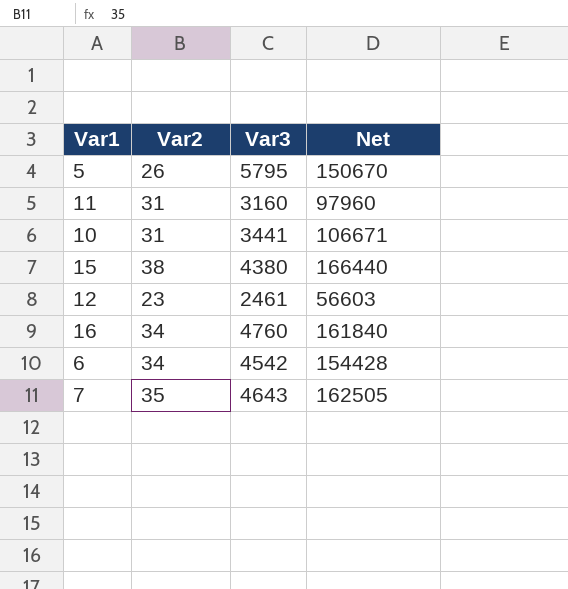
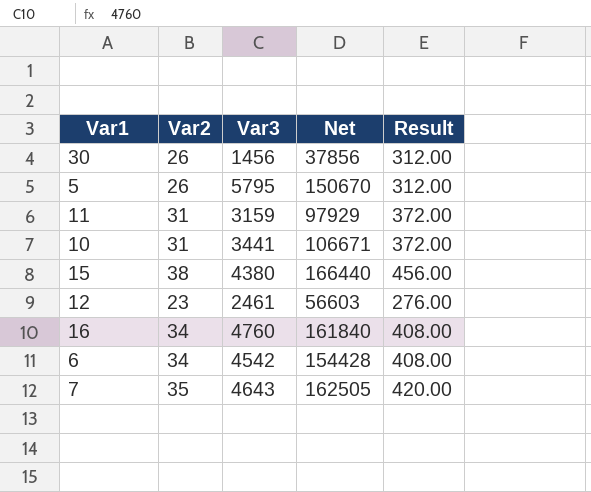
column Result | formula: none -> [Var2] * 12
row 30: none -> 26 | 1456 | 37856 | 312.00
11 | Var3: 3160 -> 3159
11 | Net: 97960 -> 97929

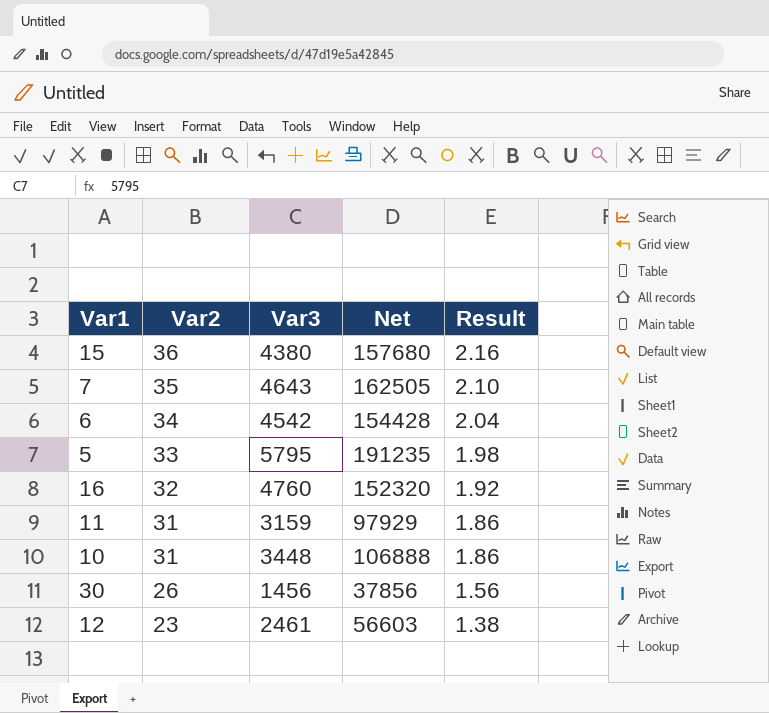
row order: none -> Var2 descending
column Result | formula: [Var2] * 12 -> [Var2] * 0.06
15 | Var2: 38 -> 36
15 | Net: 166440 -> 157680
5 | Var2: 26 -> 33
5 | Net: 150670 -> 191235
16 | Var2: 34 -> 32
16 | Net: 161840 -> 152320
10 | Var3: 3441 -> 3448
10 | Net: 106671 -> 106888

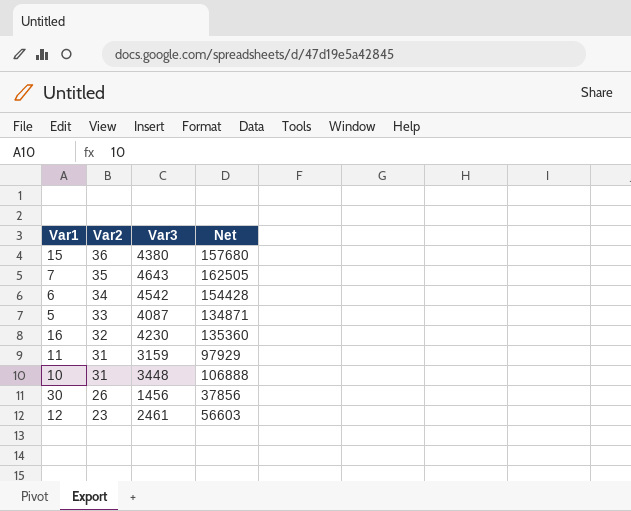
column Result | formula: [Var2] * 0.06 -> none
5 | Var3: 5795 -> 4087
5 | Net: 191235 -> 134871
16 | Var3: 4760 -> 4230
16 | Net: 152320 -> 135360

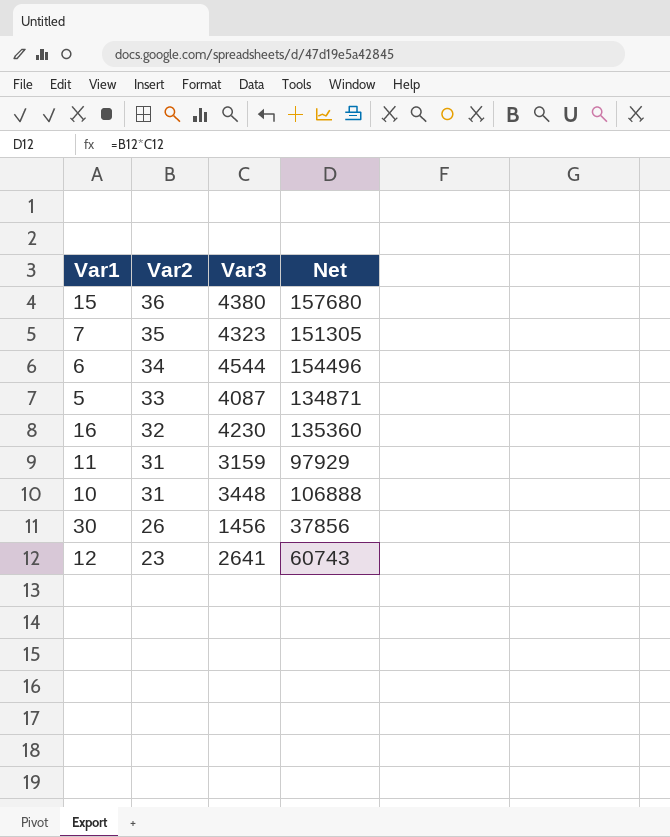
7 | Var3: 4643 -> 4323
7 | Net: 162505 -> 151305
6 | Var3: 4542 -> 4544
6 | Net: 154428 -> 154496
12 | Var3: 2461 -> 2641
12 | Net: 56603 -> 60743

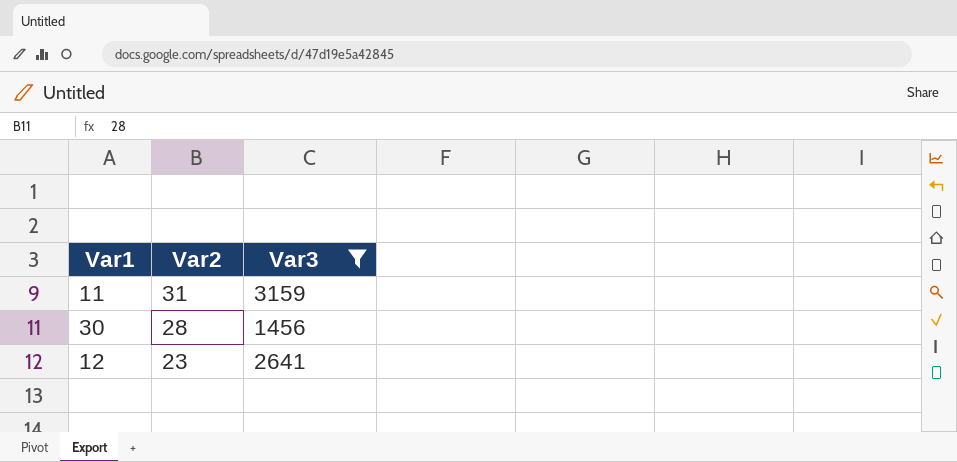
filter: none -> Var3 <= 3159
column Net | formula: [Var2] * [Var3] -> none
30 | Var2: 26 -> 28

